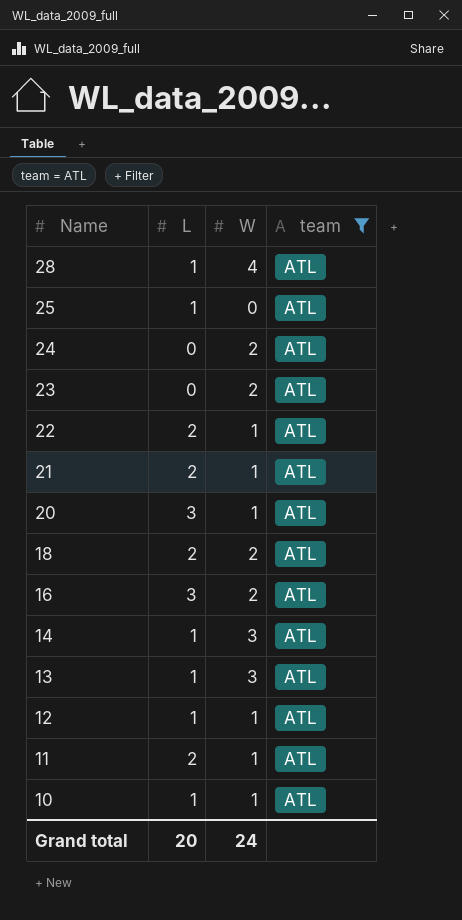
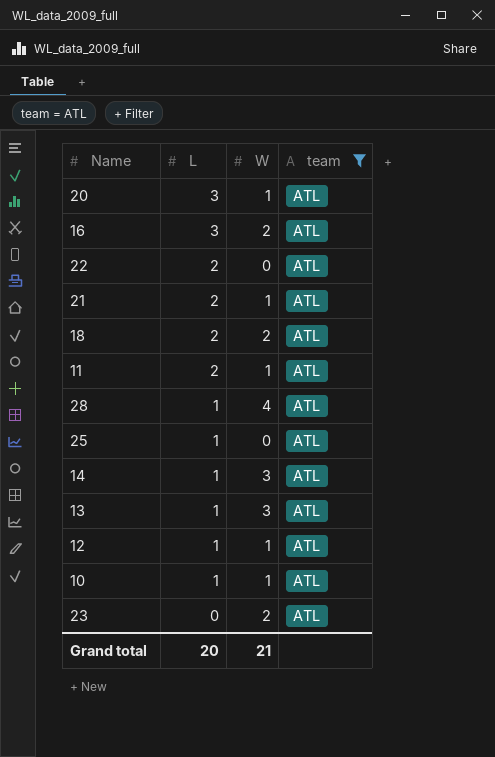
row order: Name descending -> L descending
row 24: 0 | 2 | ATL -> none
22 | W: 1 -> 0
Grand total | W: 24 -> 21

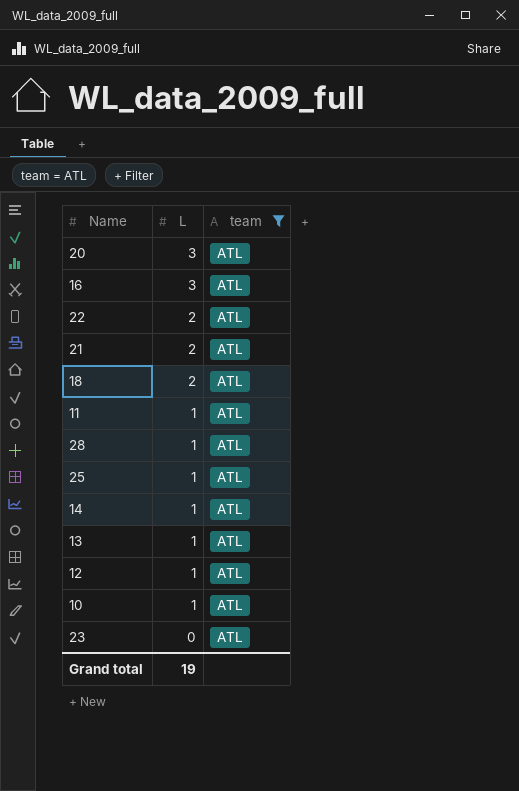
column W | position: 3 -> none
11 | L: 2 -> 1
Grand total | L: 20 -> 19

